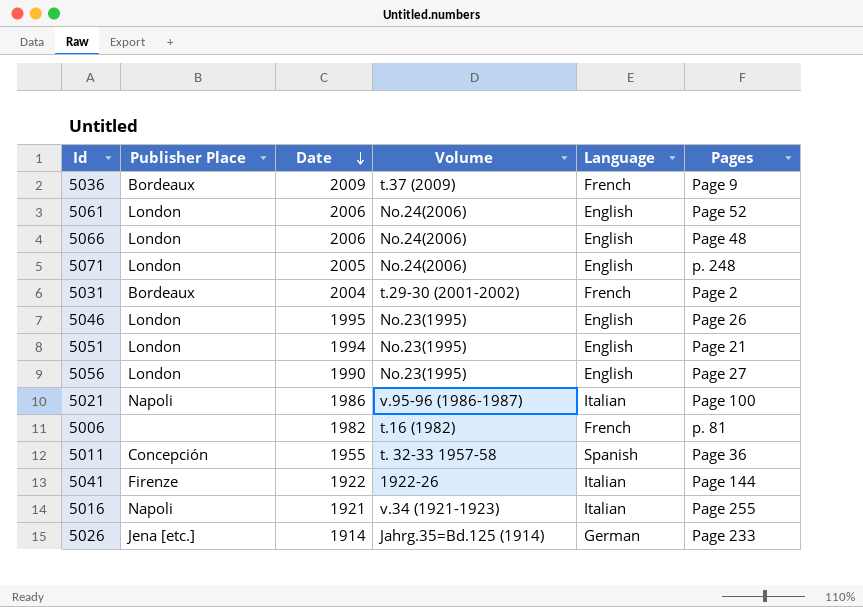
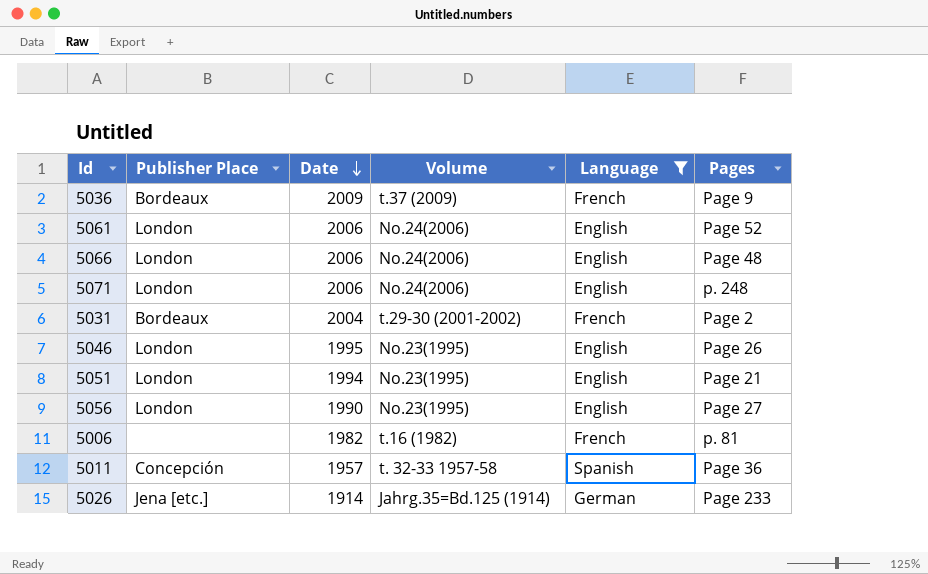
filter: none -> Language != Italian
5071 | Date: 2005 -> 2006
5011 | Date: 1955 -> 1957

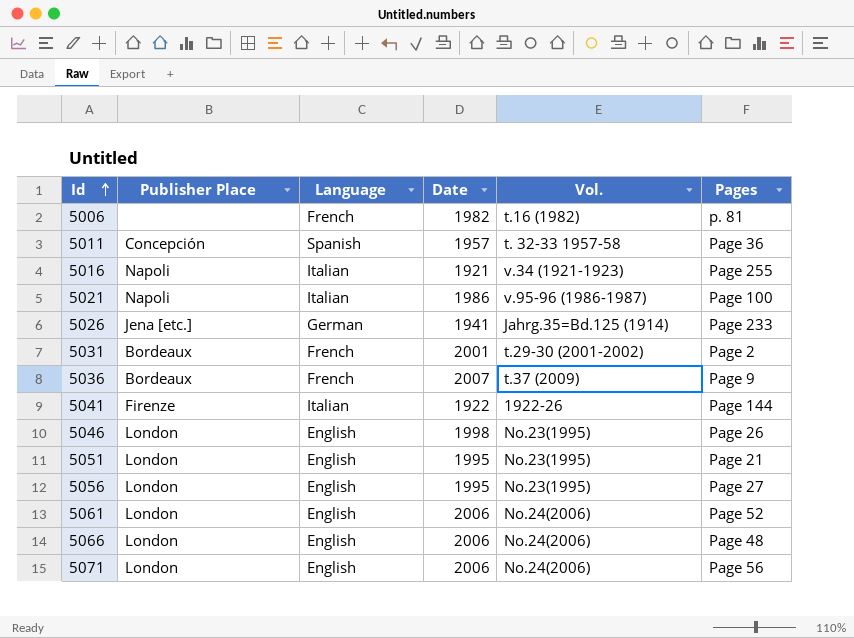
filter: Language != Italian -> none
row order: Date descending -> Id ascending
column Language | position: 5 -> 3
column name: Volume -> Vol.
5026 | Date: 1914 -> 1941
5031 | Date: 2004 -> 2001
5036 | Date: 2009 -> 2007
5046 | Date: 1995 -> 1998
5051 | Date: 1994 -> 1995
5056 | Date: 1990 -> 1995
5071 | Pages: p. 248 -> Page 56

